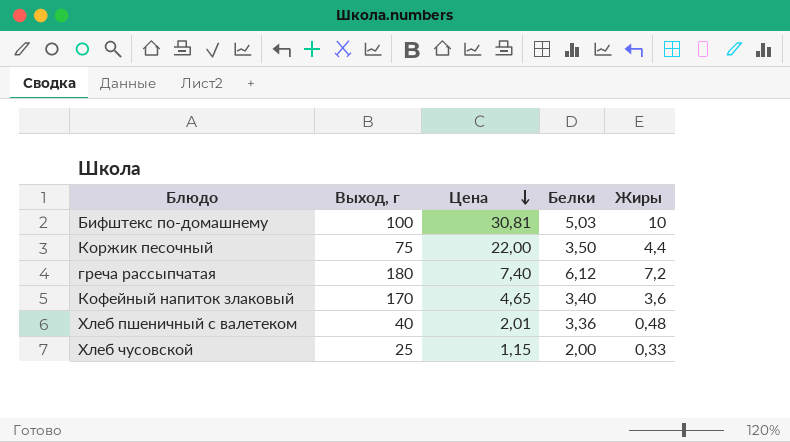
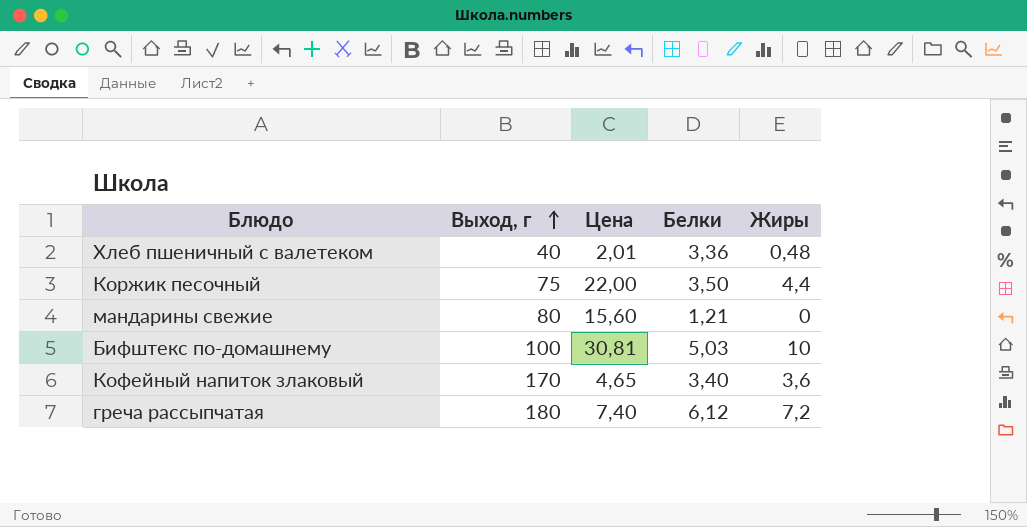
row order: Цена descending -> Выход, г ascending
row Хлеб чусовской: 25 | 1,15 | 2,00 | 0,33 -> none
row мандарины свежие: none -> 80 | 15,60 | 1,21 | 0

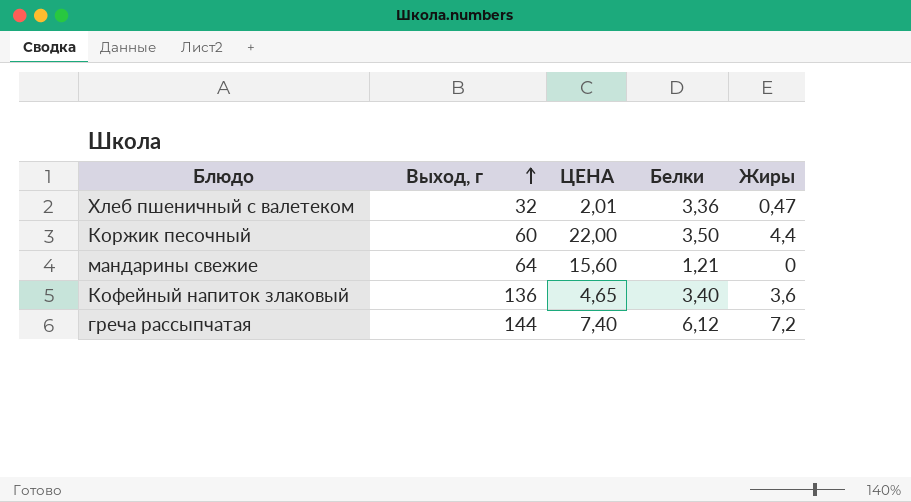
column name: Цена -> ЦЕНА
row Бифштекс по-домашнему: 100 | 30,81 | 5,03 | 10 -> none
Хлеб пшеничный с валетеком | Выход, г: 40 -> 32
Хлеб пшеничный с валетеком | Жиры: 0,48 -> 0,47
Коржик песочный | Выход, г: 75 -> 60
мандарины свежие | Выход, г: 80 -> 64
Кофейный напиток злаковый | Выход, г: 170 -> 136
греча рассыпчатая | Выход, г: 180 -> 144

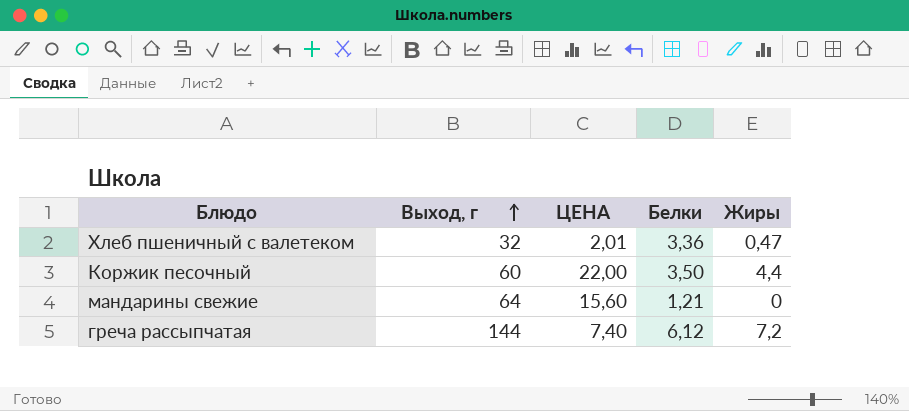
row Кофейный напиток злаковый: 136 | 4,65 | 3,40 | 3,6 -> none

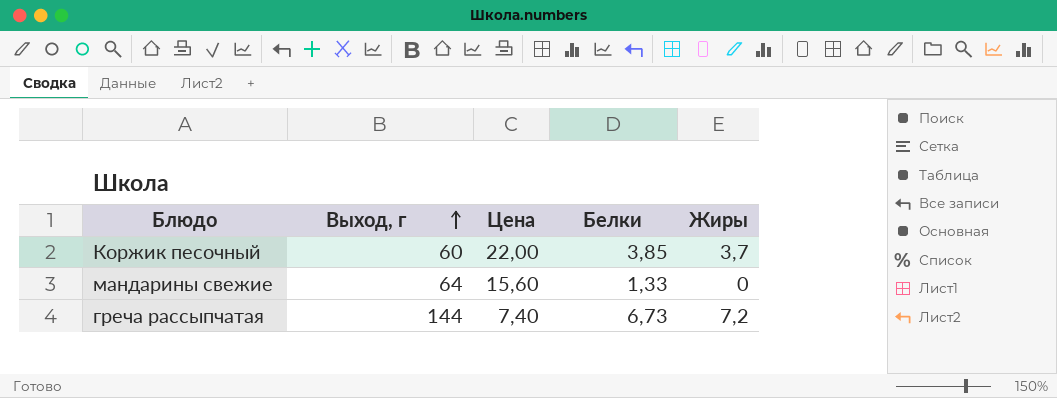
column name: ЦЕНА -> Цена
row Хлеб пшеничный с валетеком: 32 | 2,01 | 3,36 | 0,47 -> none
Коржик песочный | Белки: 3,50 -> 3,85
Коржик песочный | Жиры: 4,4 -> 3,7
мандарины свежие | Белки: 1,21 -> 1,33
греча рассыпчатая | Белки: 6,12 -> 6,73

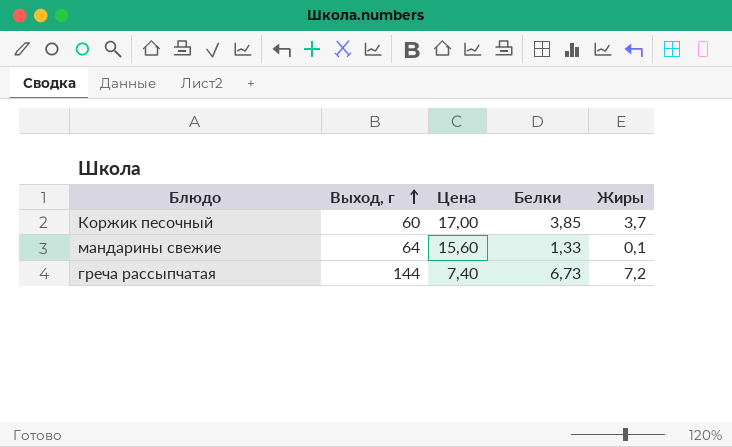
Коржик песочный | Цена: 22,00 -> 17,00
мандарины свежие | Жиры: 0 -> 0,1

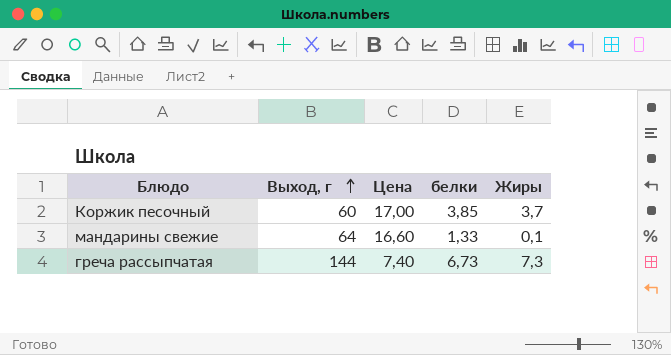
column name: Белки -> белки
мандарины свежие | Цена: 15,60 -> 16,60
греча рассыпчатая | Жиры: 7,2 -> 7,3

